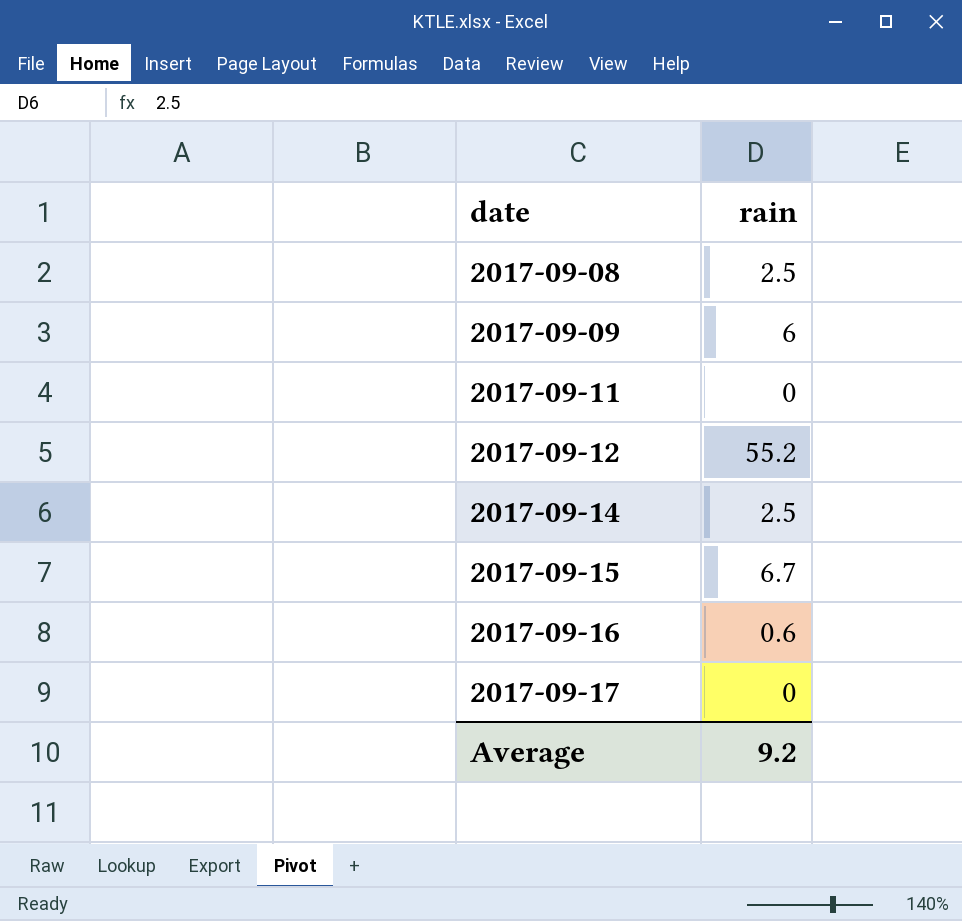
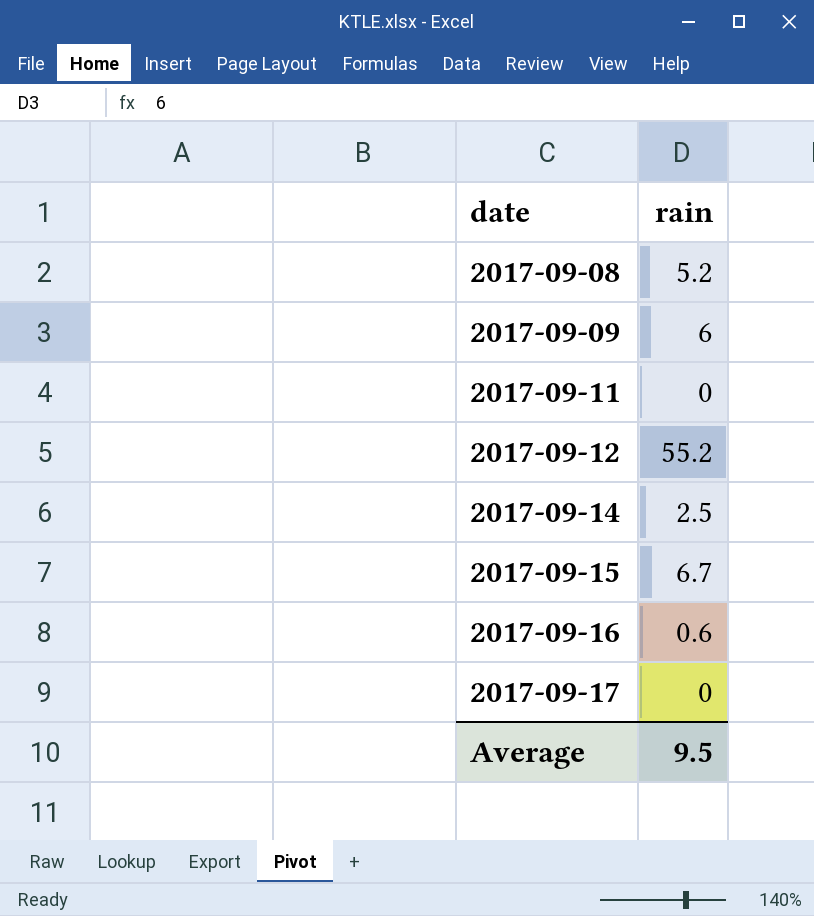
2017-09-08 | rain: 2.5 -> 5.2
Average | rain: 9.2 -> 9.5

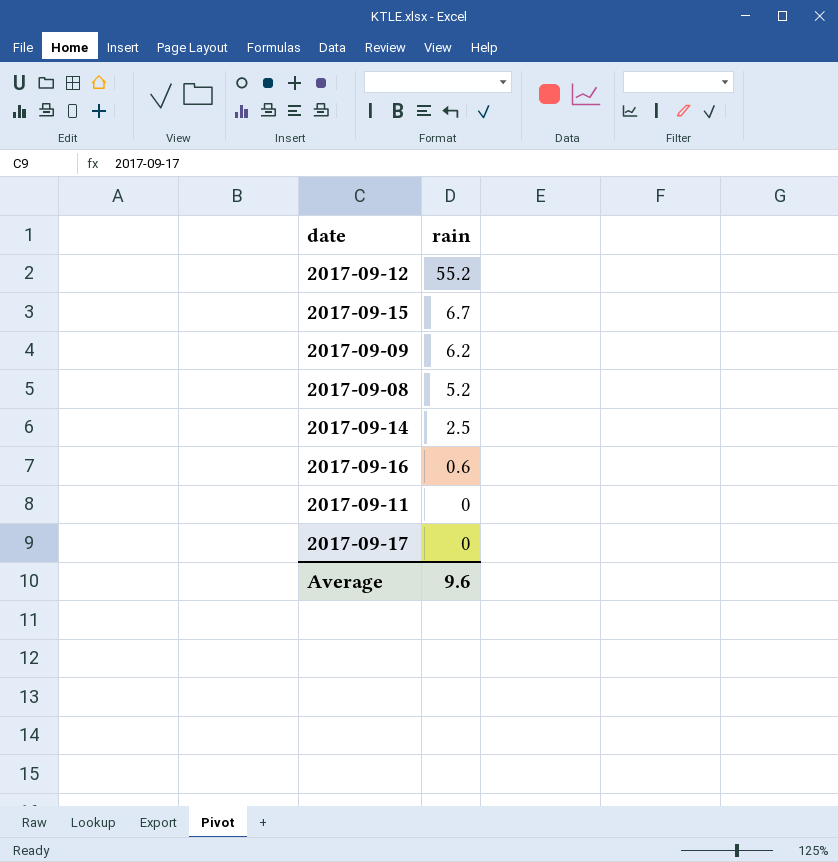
row order: date ascending -> rain descending
2017-09-09 | rain: 6 -> 6.2
Average | rain: 9.5 -> 9.6

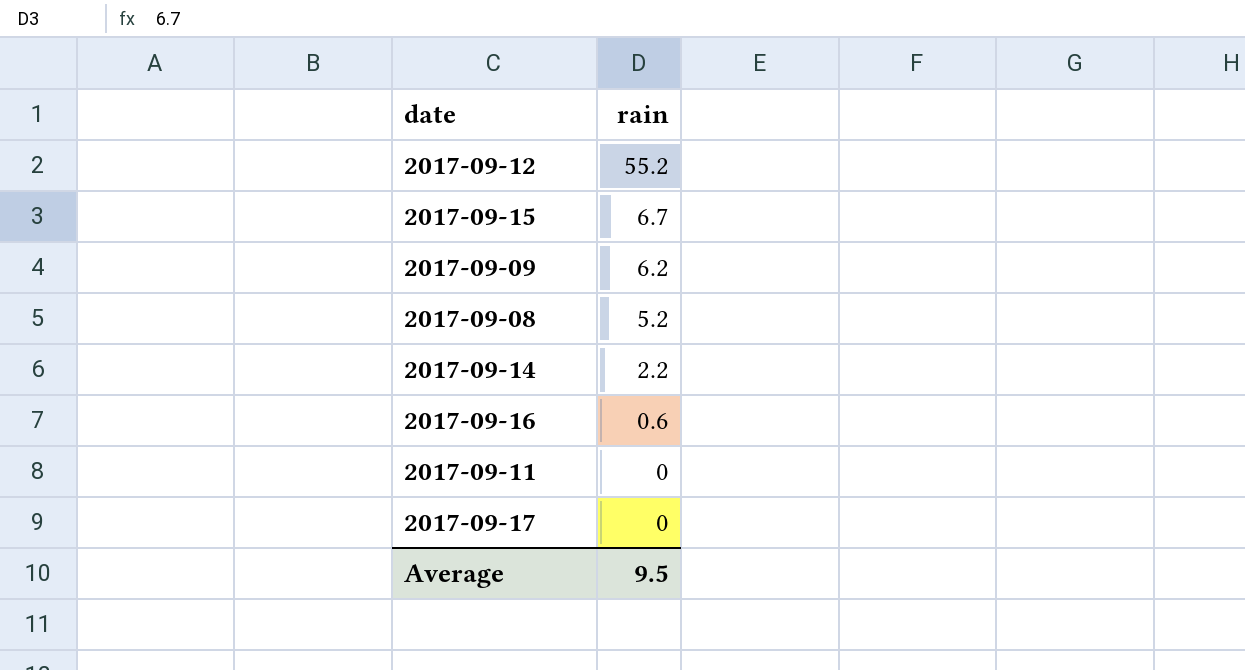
2017-09-14 | rain: 2.5 -> 2.2
Average | rain: 9.6 -> 9.5

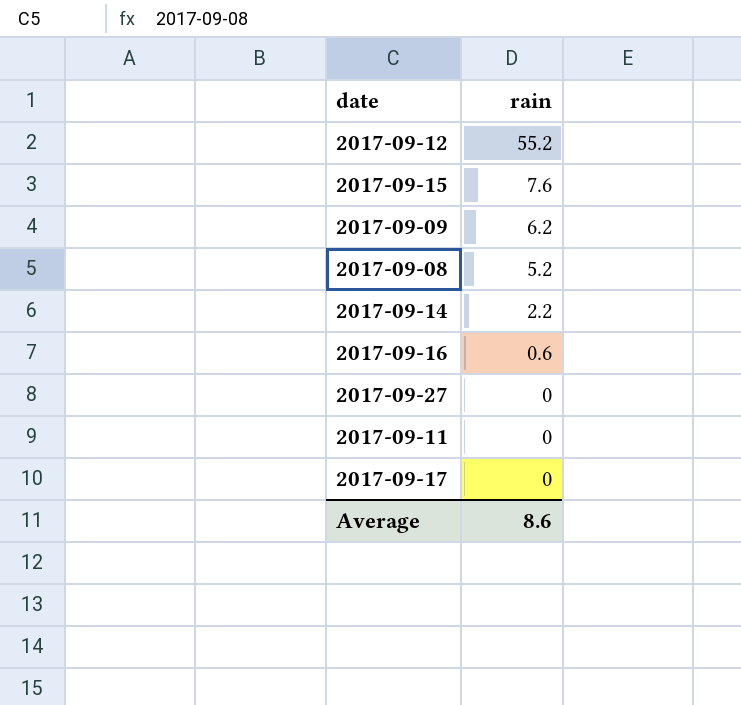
2017-09-15 | rain: 6.7 -> 7.6
row 2017-09-27: none -> 0
Average | rain: 9.5 -> 8.6

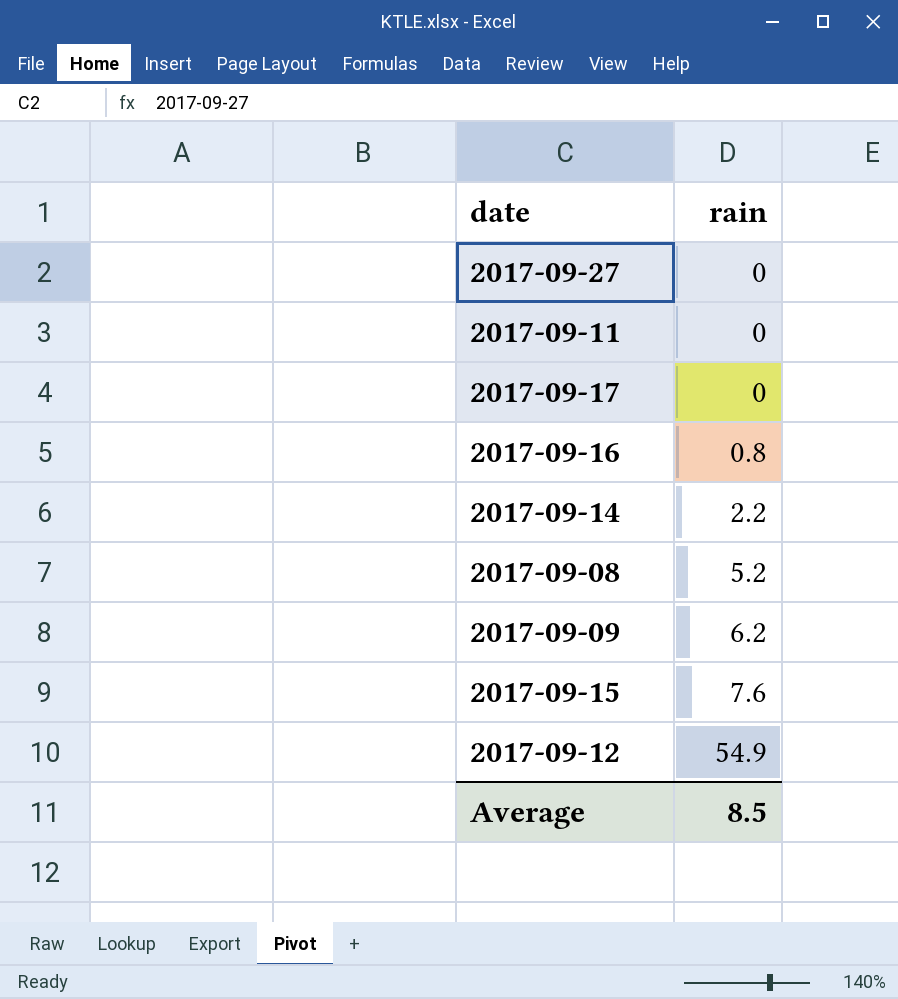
row order: rain descending -> rain ascending
2017-09-16 | rain: 0.6 -> 0.8
2017-09-12 | rain: 55.2 -> 54.9
Average | rain: 8.6 -> 8.5

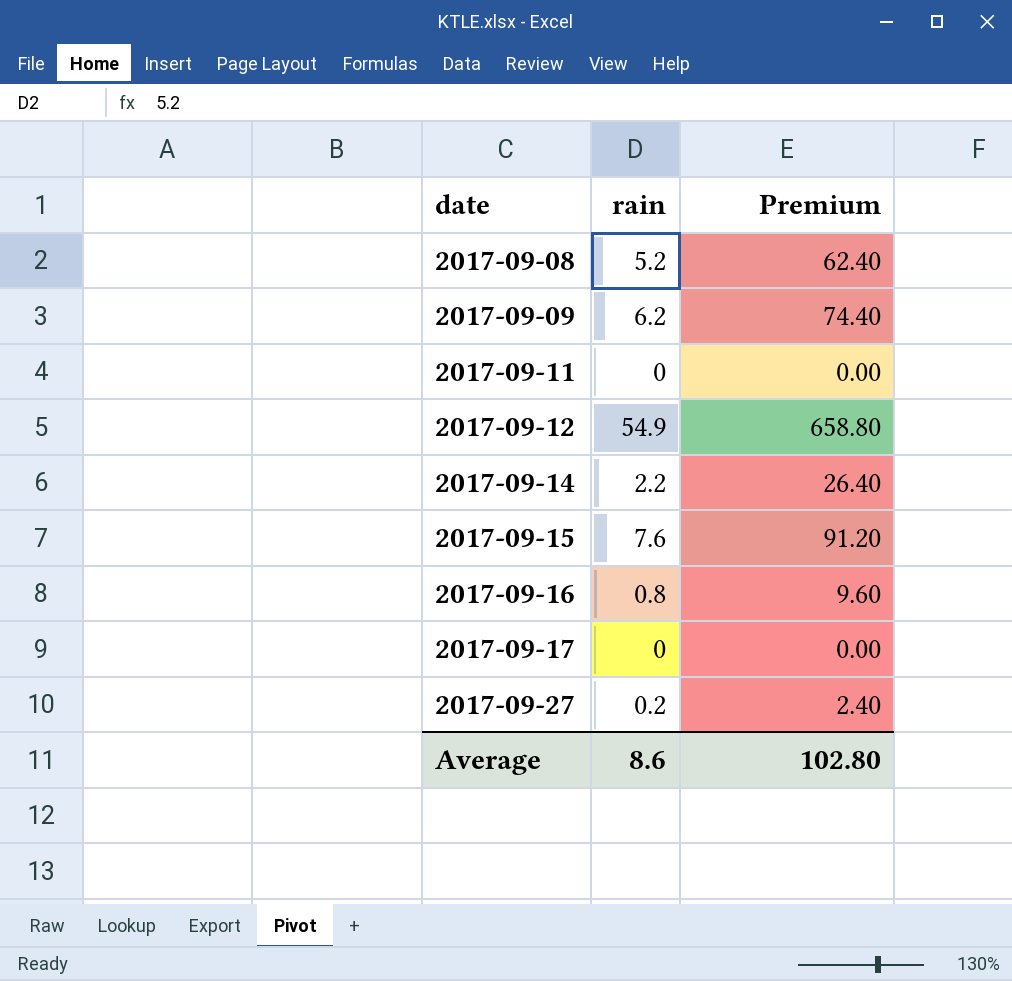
row order: rain ascending -> date ascending
column Premium | formula: none -> [rain] * 12
2017-09-27 | rain: 0 -> 0.2
Average | rain: 8.5 -> 8.6

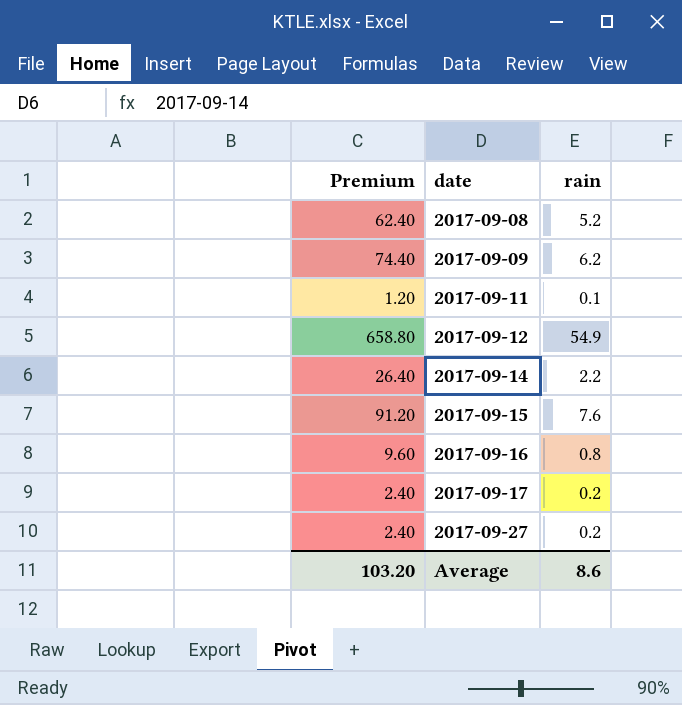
column Premium | position: 3 -> 1
2017-09-11 | Premium: 0.00 -> 1.20
2017-09-11 | rain: 0 -> 0.1
2017-09-17 | Premium: 0.00 -> 2.40
2017-09-17 | rain: 0 -> 0.2
Average | Premium: 102.80 -> 103.20

